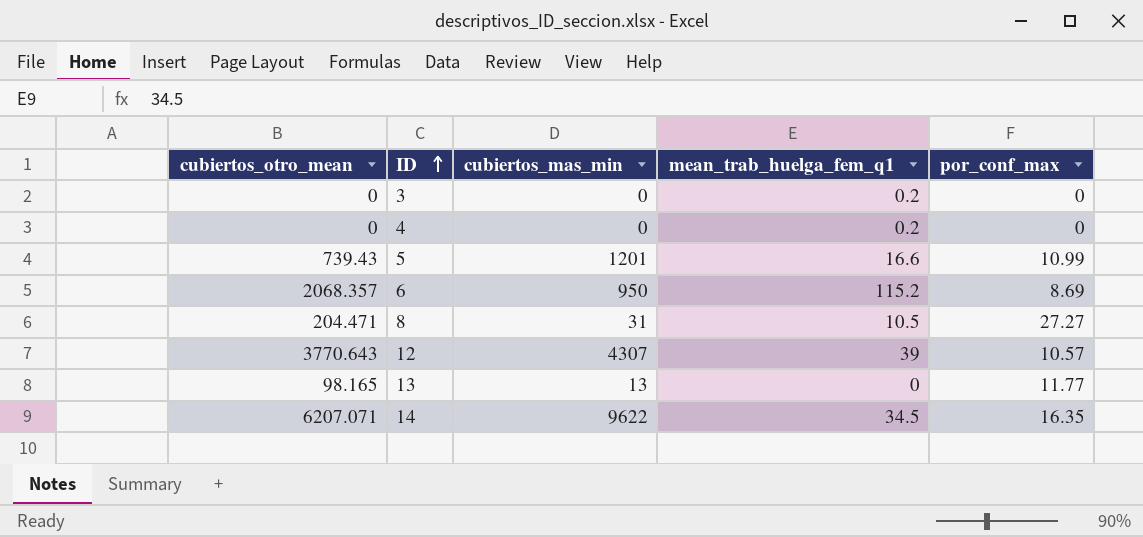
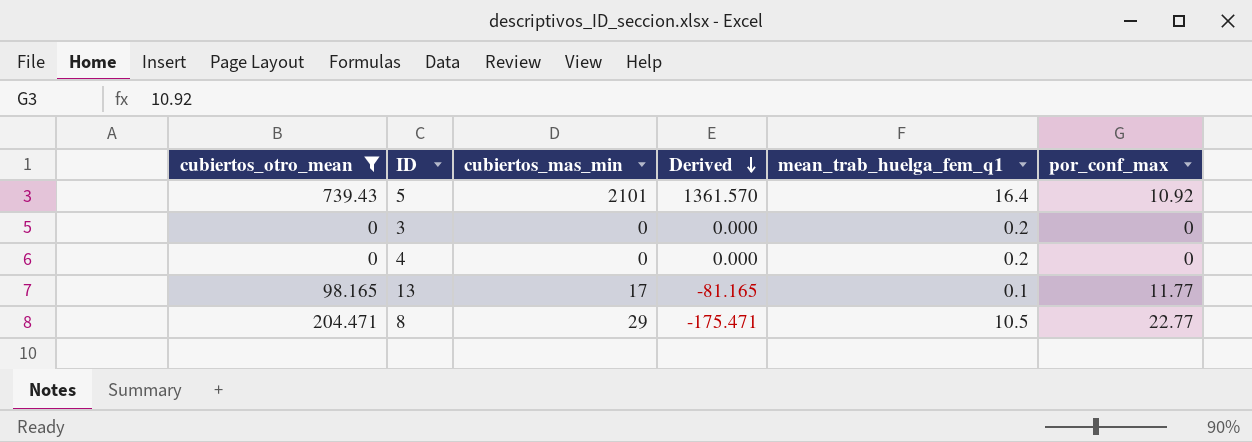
filter: none -> cubiertos_otro_mean <= 739.43
row order: ID ascending -> Derived descending
column Derived | formula: none -> [cubiertos_mas_min] - [cubiertos_otro_mean]
5 | cubiertos_mas_min: 1201 -> 2101
5 | mean_trab_huelga_fem_q1: 16.6 -> 16.4
5 | por_conf_max: 10.99 -> 10.92
13 | cubiertos_mas_min: 13 -> 17
13 | mean_trab_huelga_fem_q1: 0 -> 0.1
8 | cubiertos_mas_min: 31 -> 29
8 | por_conf_max: 27.27 -> 22.77

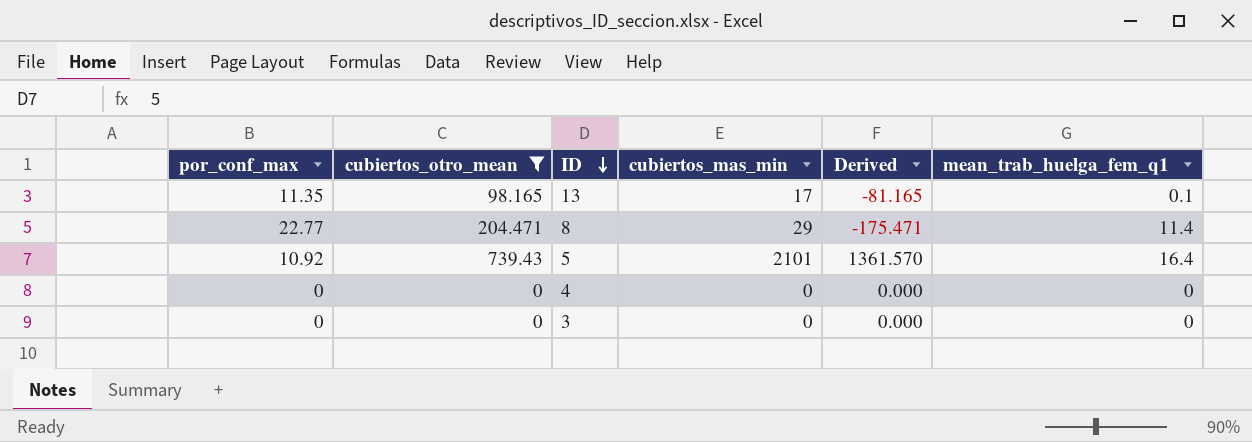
row order: Derived descending -> ID descending
column por_conf_max | position: 6 -> 1
13 | por_conf_max: 11.77 -> 11.35
8 | mean_trab_huelga_fem_q1: 10.5 -> 11.4
4 | mean_trab_huelga_fem_q1: 0.2 -> 0
3 | mean_trab_huelga_fem_q1: 0.2 -> 0

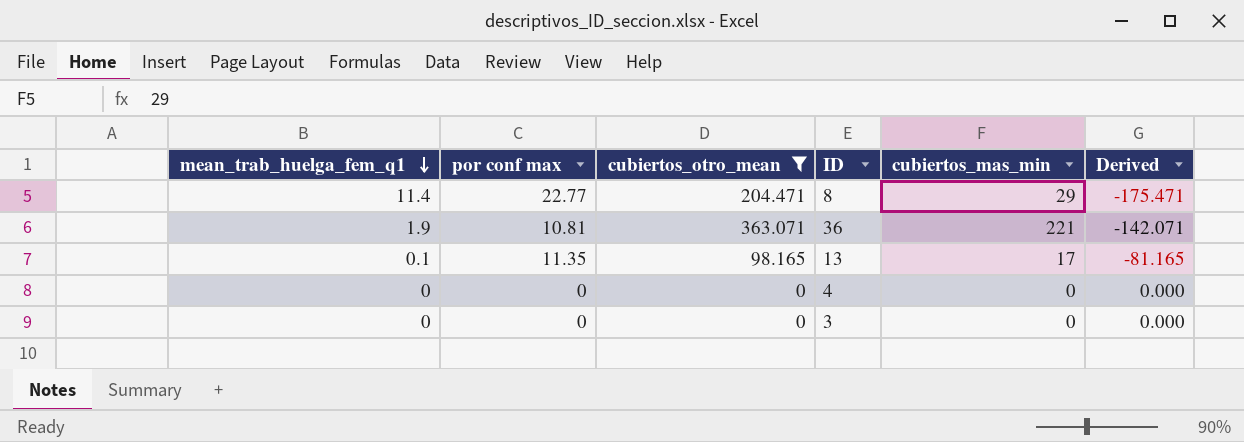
row order: ID descending -> mean_trab_huelga_fem_q1 descending
column mean_trab_huelga_fem_q1 | position: 6 -> 1
column name: por_conf_max -> por conf max
row 5: 10.92 | 739.43 | 2101 | 1361.570 | 16.4 -> none
row 36: none -> 1.9 | 10.81 | 363.071 | 221 | -142.071

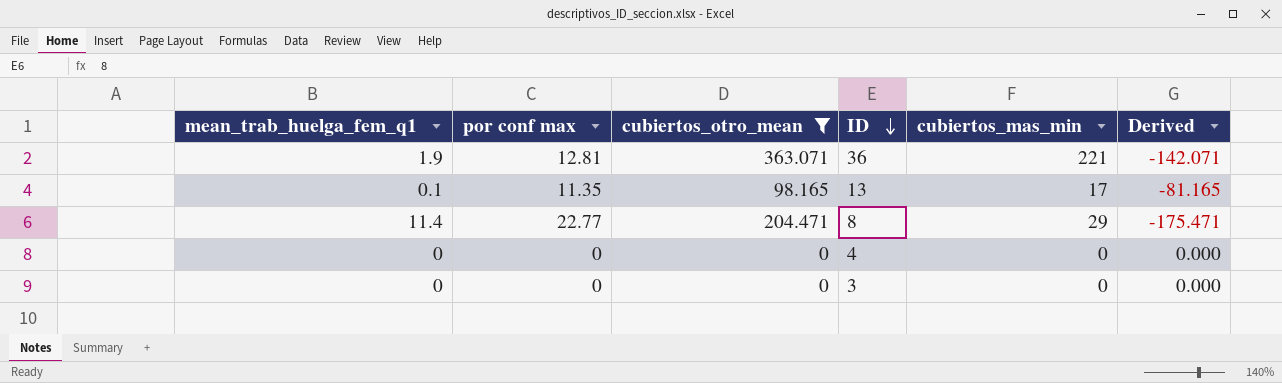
row order: mean_trab_huelga_fem_q1 descending -> ID descending
36 | por conf max: 10.81 -> 12.81

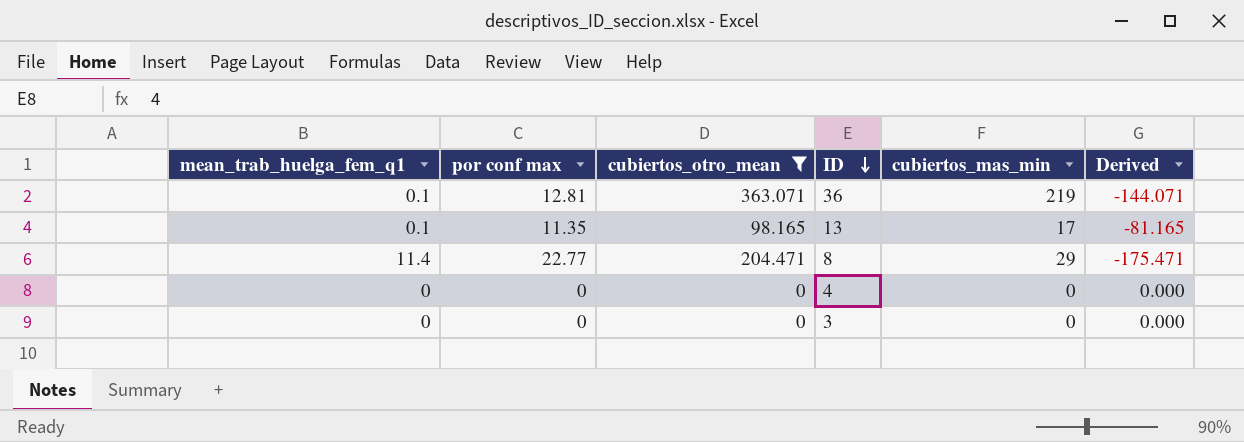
36 | mean_trab_huelga_fem_q1: 1.9 -> 0.1
36 | cubiertos_mas_min: 221 -> 219
36 | Derived: -142.071 -> -144.071

